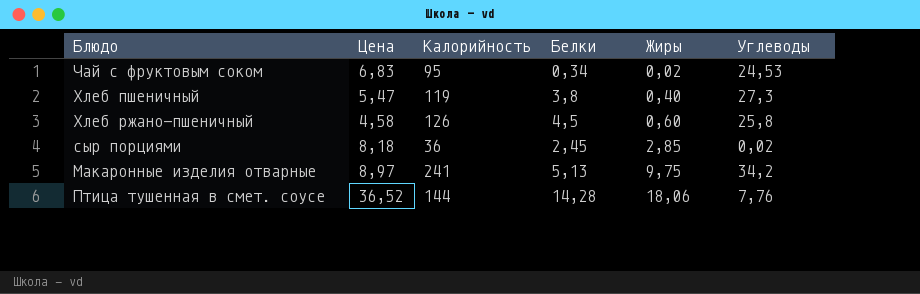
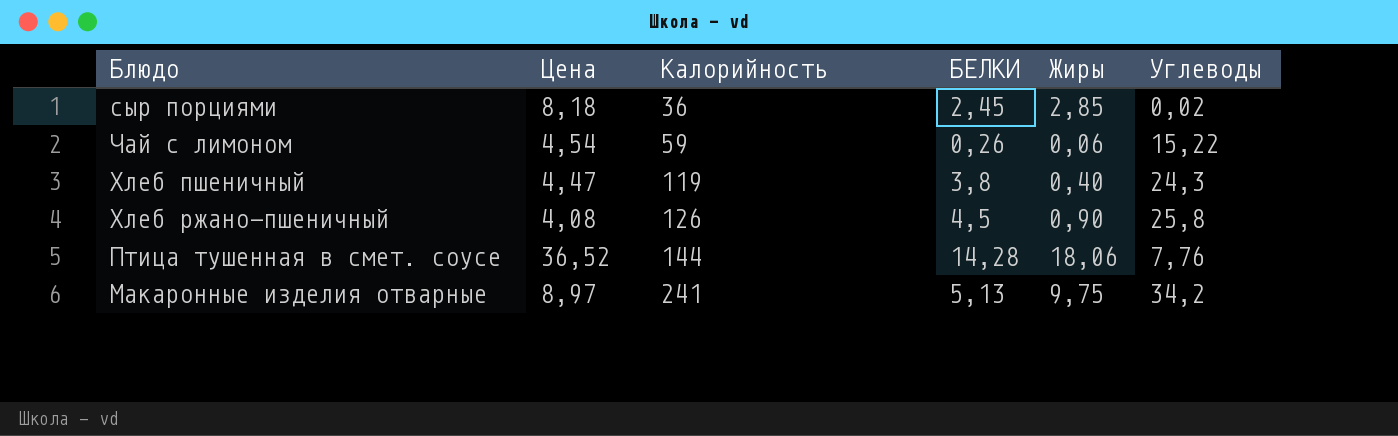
row order: Жиры ascending -> Калорийность ascending
column name: Белки -> БЕЛКИ
row Чай с фруктовым соком: 6,83 | 95 | 0,34 | 0,02 | 24,53 -> none
row Чай с лимоном: none -> 4,54 | 59 | 0,26 | 0,06 | 15,22
Хлеб пшеничный | Цена: 5,47 -> 4,47
Хлеб пшеничный | Углеводы: 27,3 -> 24,3
Хлеб ржано-пшеничный | Цена: 4,58 -> 4,08
Хлеб ржано-пшеничный | Жиры: 0,60 -> 0,90

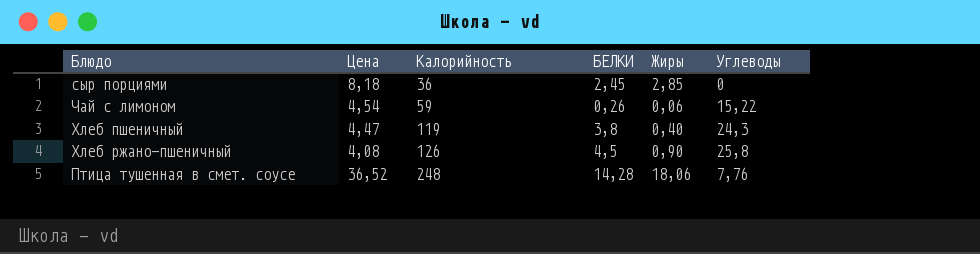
row Макаронные изделия отварные: 8,97 | 241 | 5,13 | 9,75 | 34,2 -> none
сыр порциями | Углеводы: 0,02 -> 0
Птица тушенная в смет. соусе | Калорийность: 144 -> 248

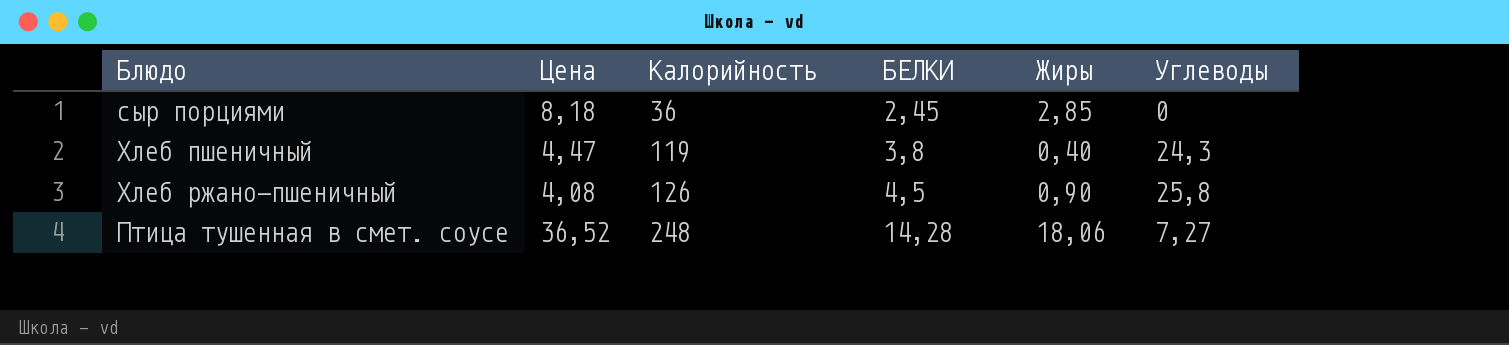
row Чай с лимоном: 4,54 | 59 | 0,26 | 0,06 | 15,22 -> none
Птица тушенная в смет. соусе | Углеводы: 7,76 -> 7,27

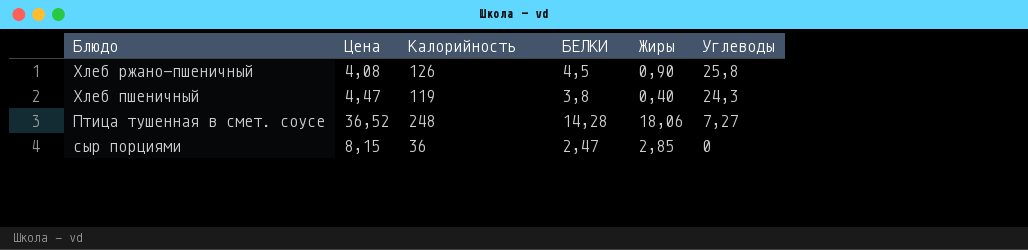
row order: Калорийность ascending -> Углеводы descending
сыр порциями | Цена: 8,18 -> 8,15
сыр порциями | БЕЛКИ: 2,45 -> 2,47

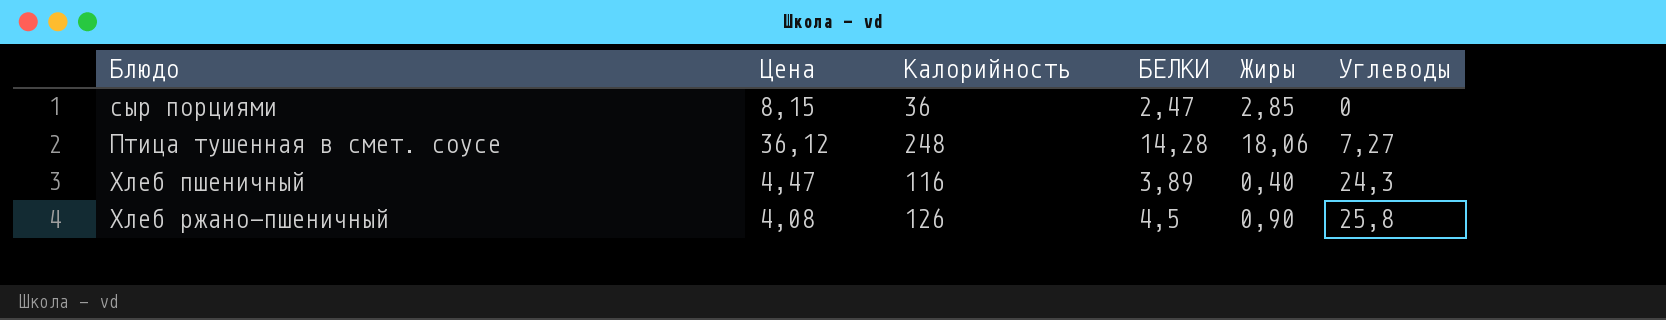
row order: Углеводы descending -> Углеводы ascending
Птица тушенная в смет. соусе | Цена: 36,52 -> 36,12
Хлеб пшеничный | Калорийность: 119 -> 116
Хлеб пшеничный | БЕЛКИ: 3,8 -> 3,89

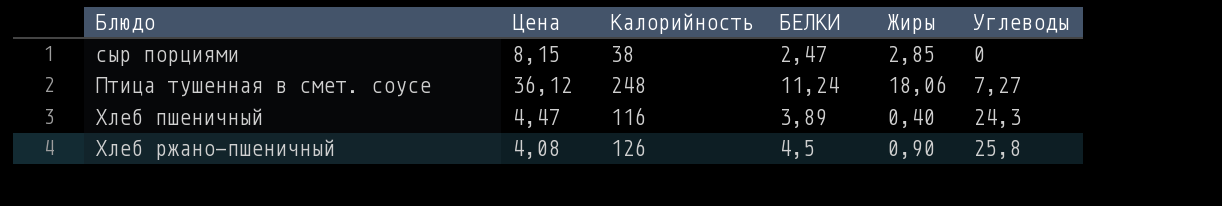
сыр порциями | Калорийность: 36 -> 38
Птица тушенная в смет. соусе | БЕЛКИ: 14,28 -> 11,24

